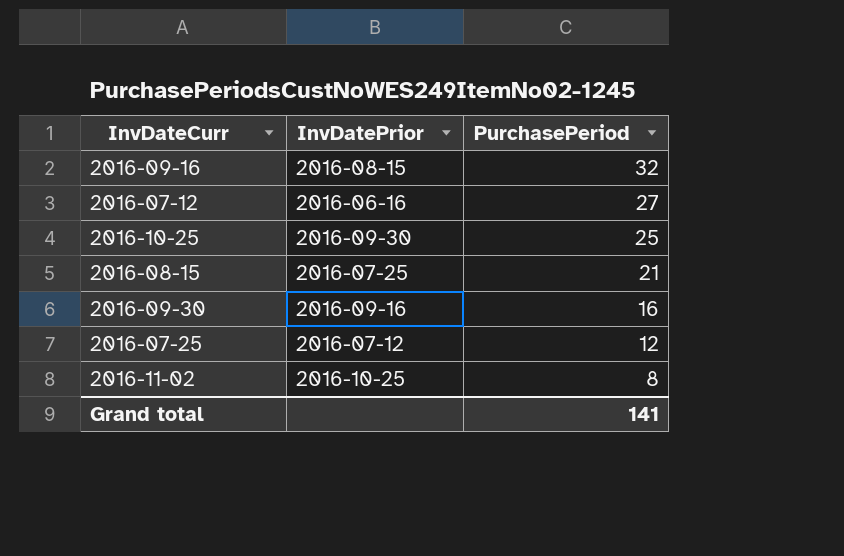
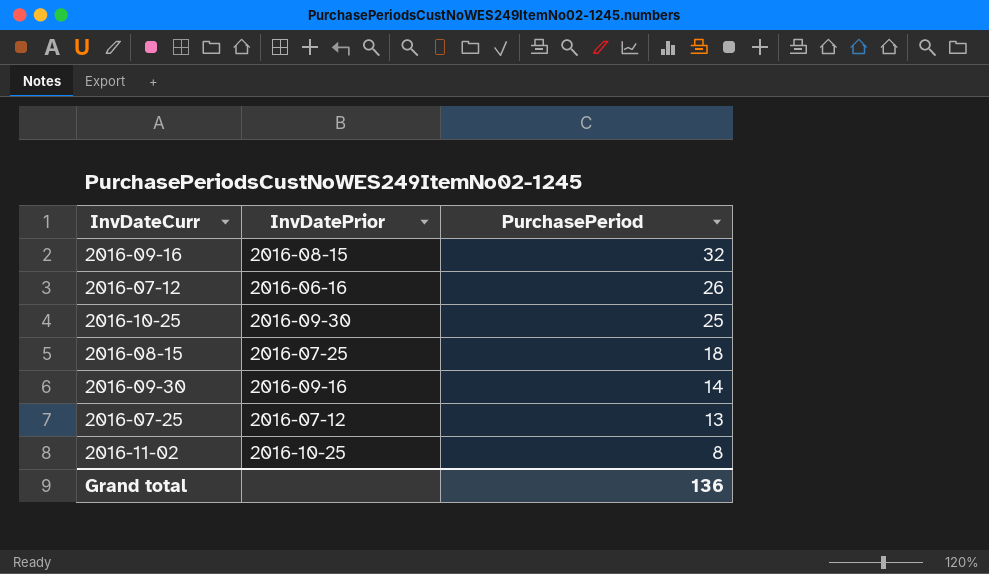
2016-07-12 | PurchasePeriod: 27 -> 26
2016-08-15 | PurchasePeriod: 21 -> 18
2016-09-30 | PurchasePeriod: 16 -> 14
2016-07-25 | PurchasePeriod: 12 -> 13
Grand total | PurchasePeriod: 141 -> 136

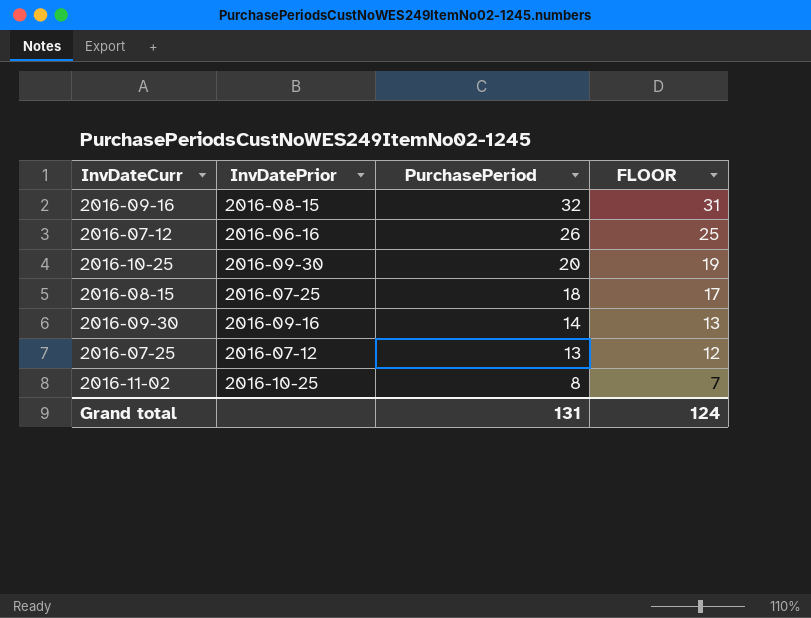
column FLOOR | formula: none -> [PurchasePeriod] - 1
2016-10-25 | PurchasePeriod: 25 -> 20
Grand total | PurchasePeriod: 136 -> 131

